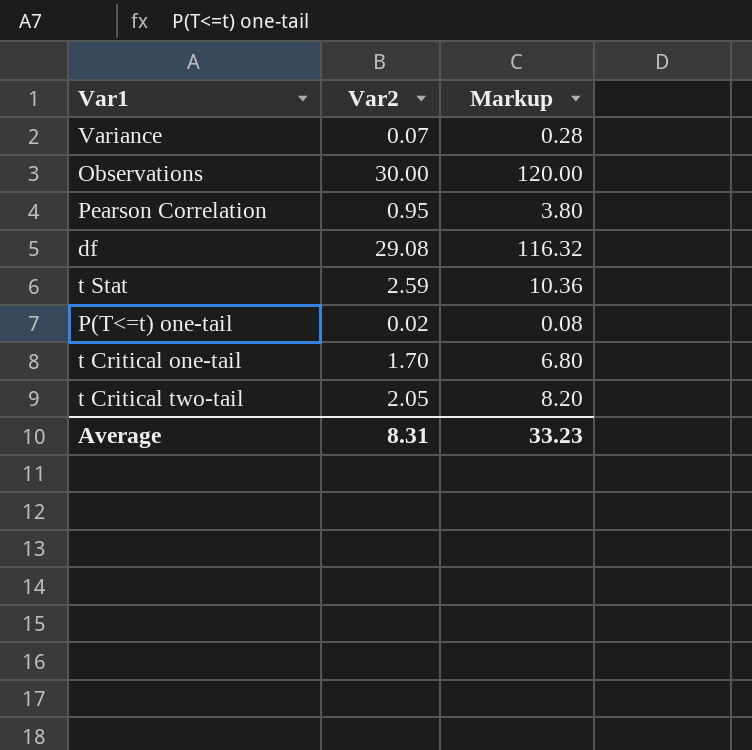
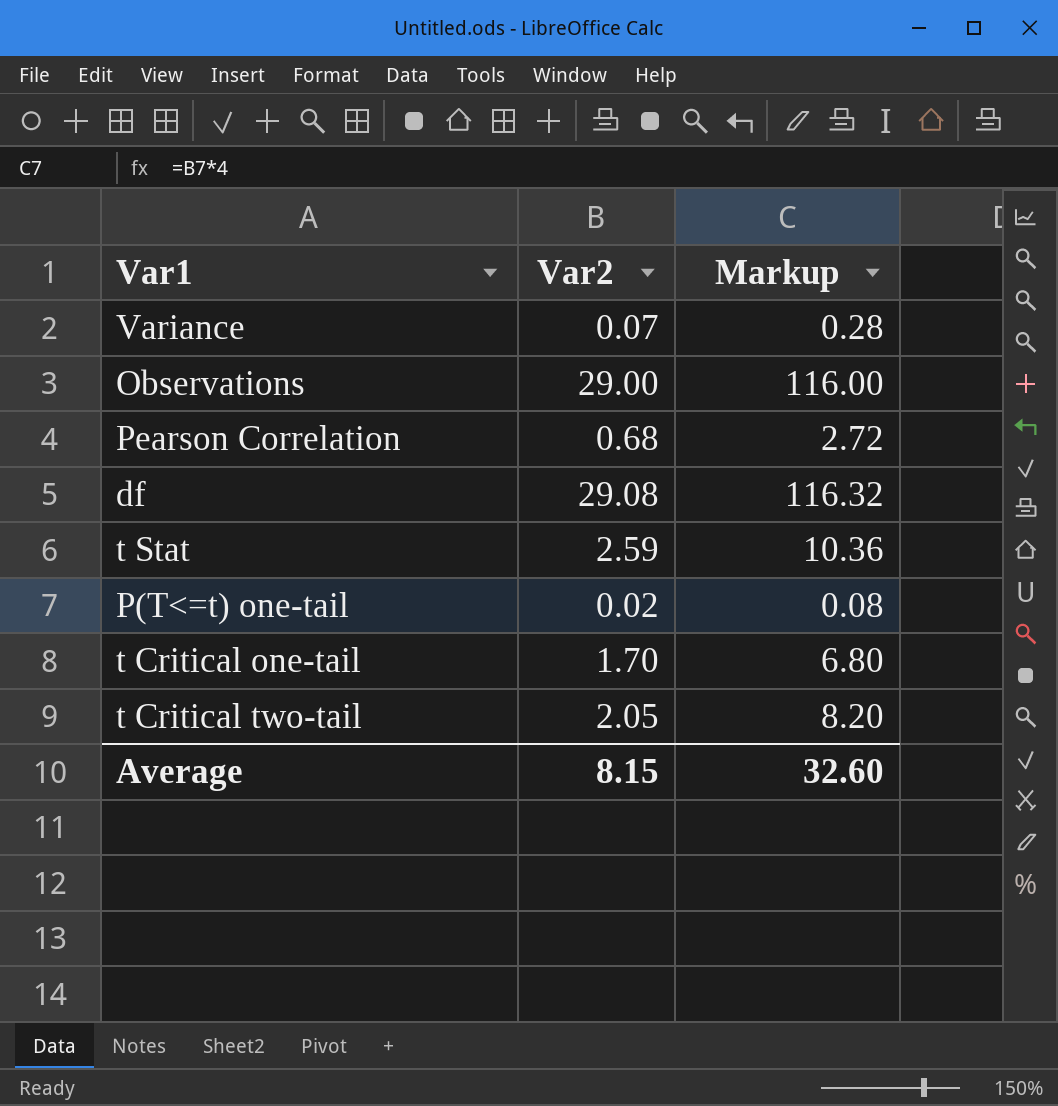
Observations | Var2: 30.00 -> 29.00
Observations | Markup: 120.00 -> 116.00
Pearson Correlation | Var2: 0.95 -> 0.68
Pearson Correlation | Markup: 3.80 -> 2.72
Average | Var2: 8.31 -> 8.15
Average | Markup: 33.23 -> 32.60

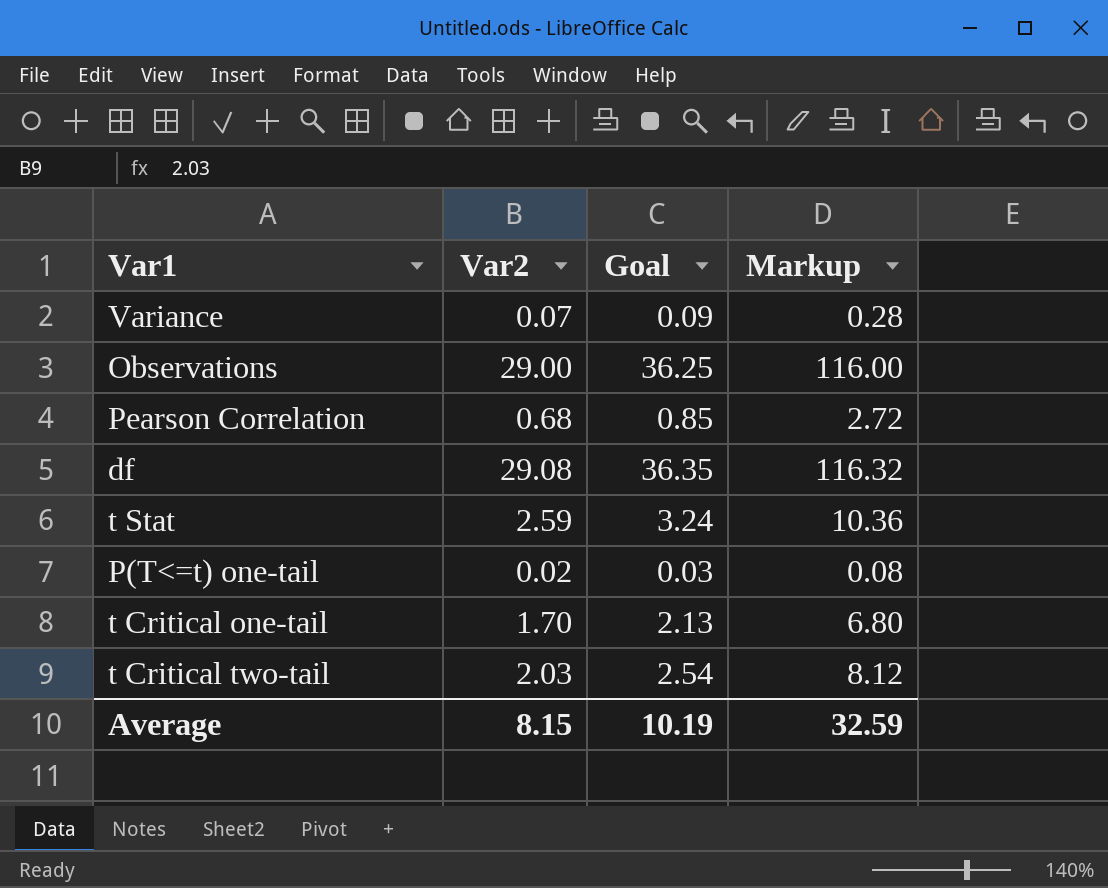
column Goal | formula: none -> [Var2] * 1.25
t Critical two-tail | Var2: 2.05 -> 2.03
t Critical two-tail | Markup: 8.20 -> 8.12
Average | Markup: 32.60 -> 32.59

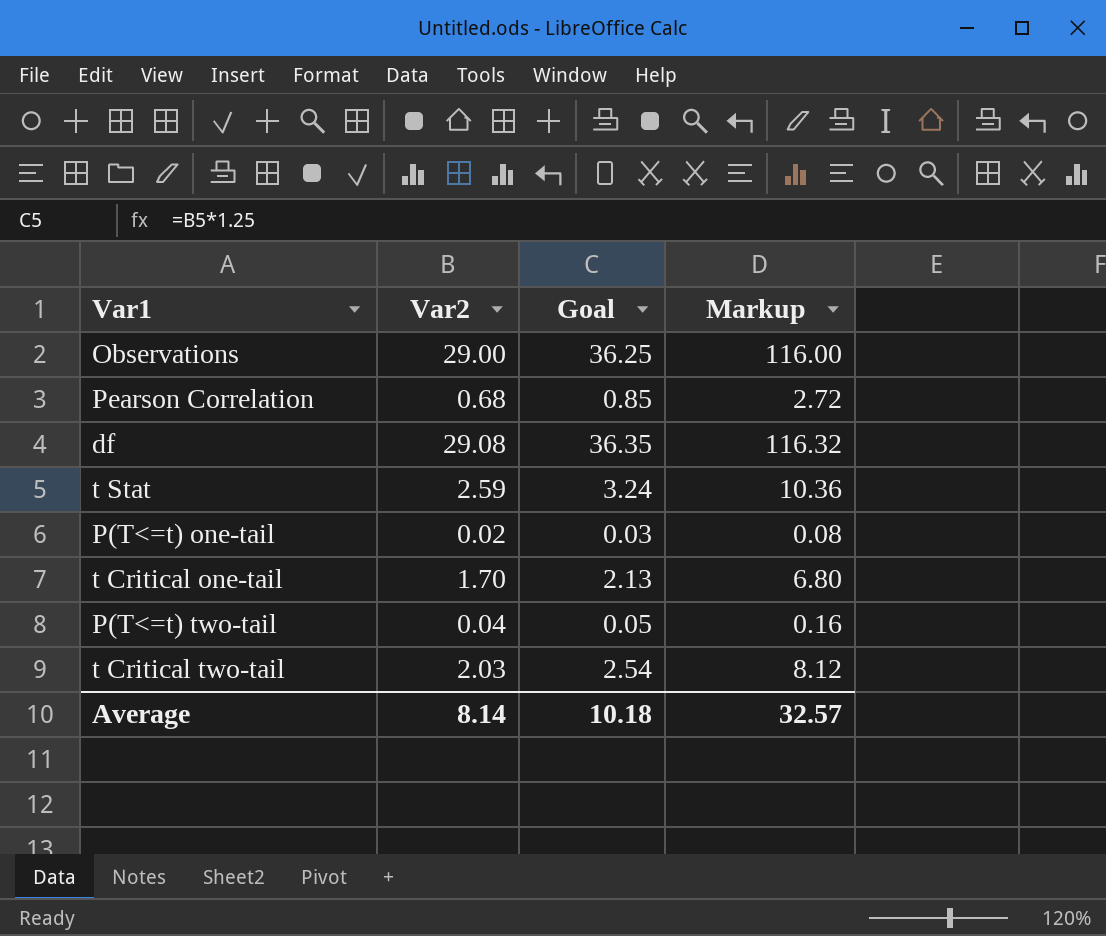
row Variance: 0.07 | 0.09 | 0.28 -> none
row P(T<=t) two-tail: none -> 0.04 | 0.05 | 0.16
Average | Var2: 8.15 -> 8.14
Average | Goal: 10.19 -> 10.18
Average | Markup: 32.59 -> 32.57

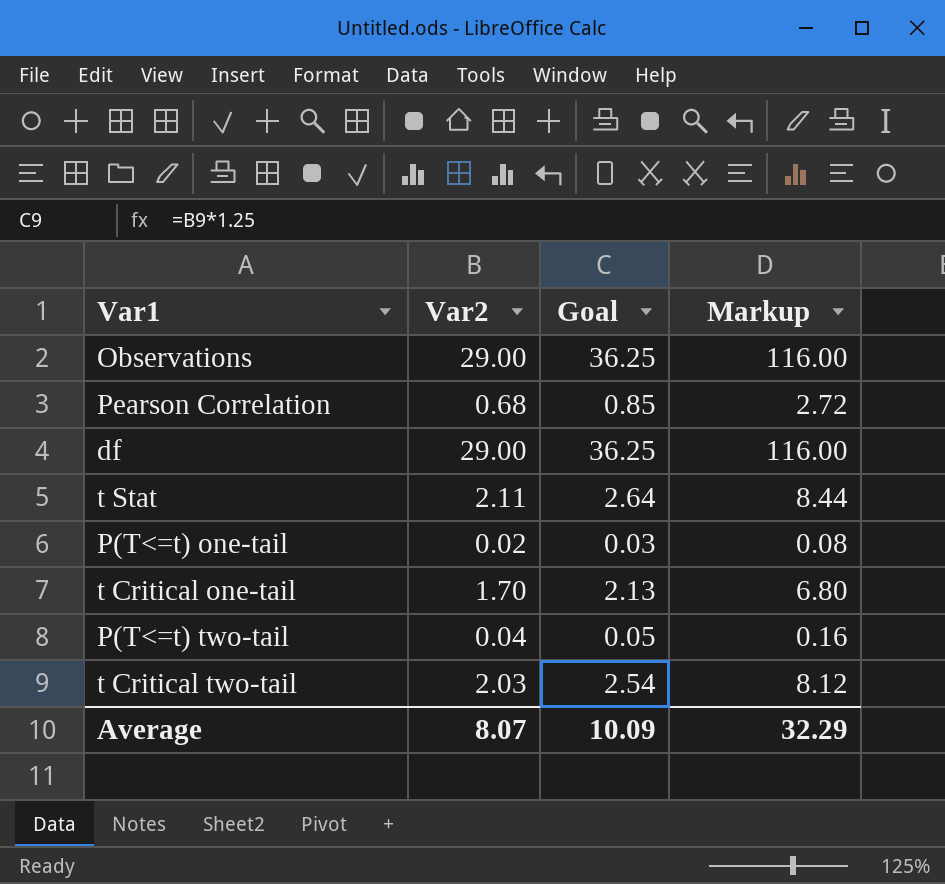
df | Var2: 29.08 -> 29.00
df | Goal: 36.35 -> 36.25
df | Markup: 116.32 -> 116.00
t Stat | Var2: 2.59 -> 2.11
t Stat | Goal: 3.24 -> 2.64
t Stat | Markup: 10.36 -> 8.44
Average | Var2: 8.14 -> 8.07
Average | Goal: 10.18 -> 10.09
Average | Markup: 32.57 -> 32.29

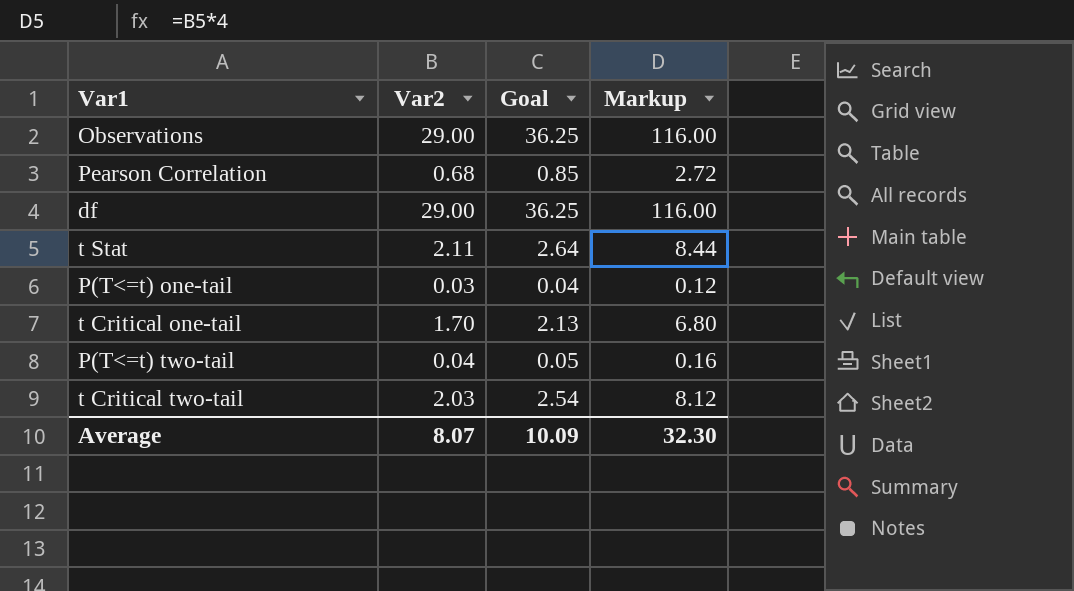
P(T<=t) one-tail | Var2: 0.02 -> 0.03
P(T<=t) one-tail | Goal: 0.03 -> 0.04
P(T<=t) one-tail | Markup: 0.08 -> 0.12
Average | Markup: 32.29 -> 32.30

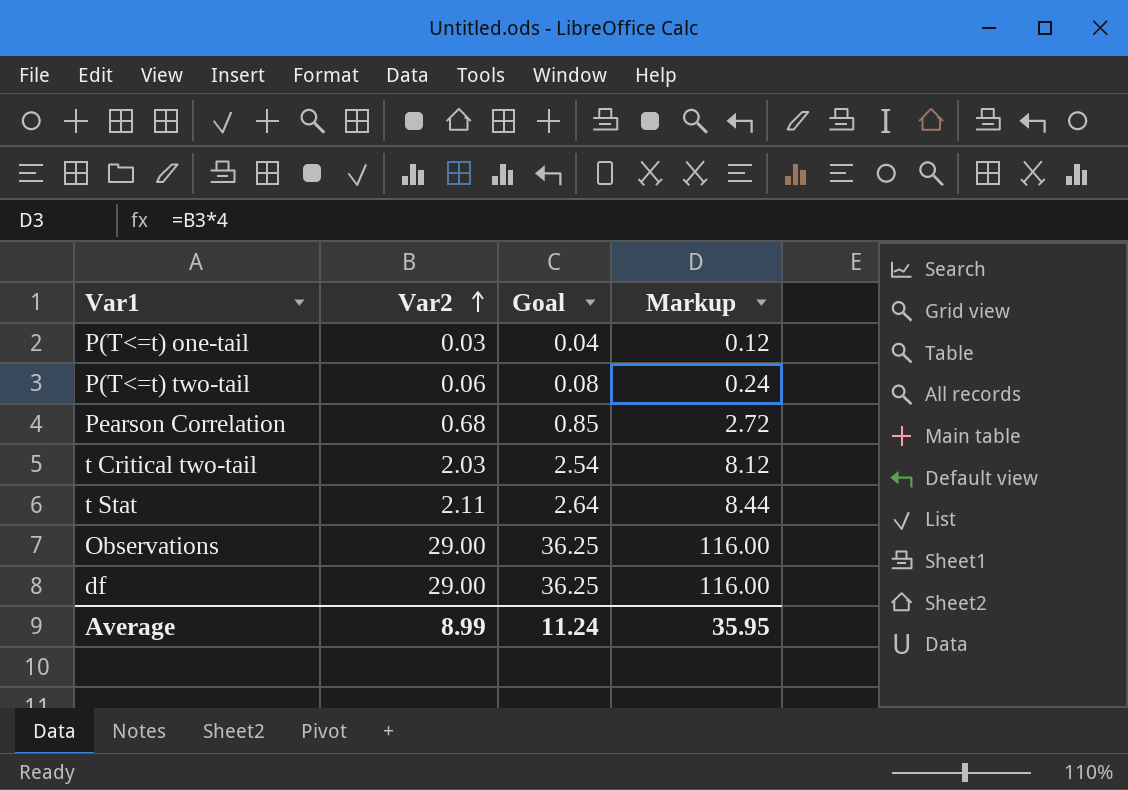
row order: none -> Var2 ascending
row t Critical one-tail: 1.70 | 2.13 | 6.80 -> none
P(T<=t) two-tail | Var2: 0.04 -> 0.06
P(T<=t) two-tail | Goal: 0.05 -> 0.08
P(T<=t) two-tail | Markup: 0.16 -> 0.24
Average | Var2: 8.07 -> 8.99
Average | Goal: 10.09 -> 11.24
Average | Markup: 32.30 -> 35.95

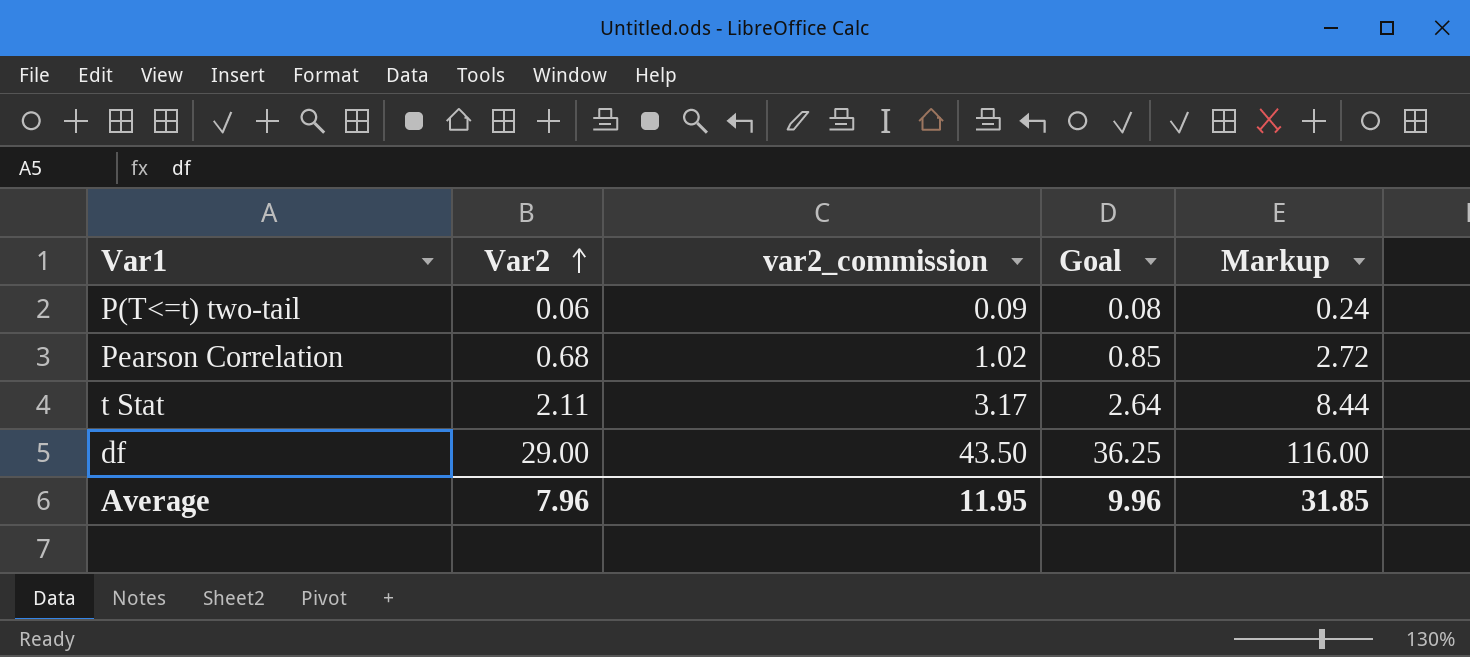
column var2_commission | formula: none -> [Var2] * 1.5
row P(T<=t) one-tail: 0.03 | 0.04 | 0.12 -> none
row t Critical two-tail: 2.03 | 2.54 | 8.12 -> none
row Observations: 29.00 | 36.25 | 116.00 -> none
Average | Var2: 8.99 -> 7.96
Average | Goal: 11.24 -> 9.96
Average | Markup: 35.95 -> 31.85

